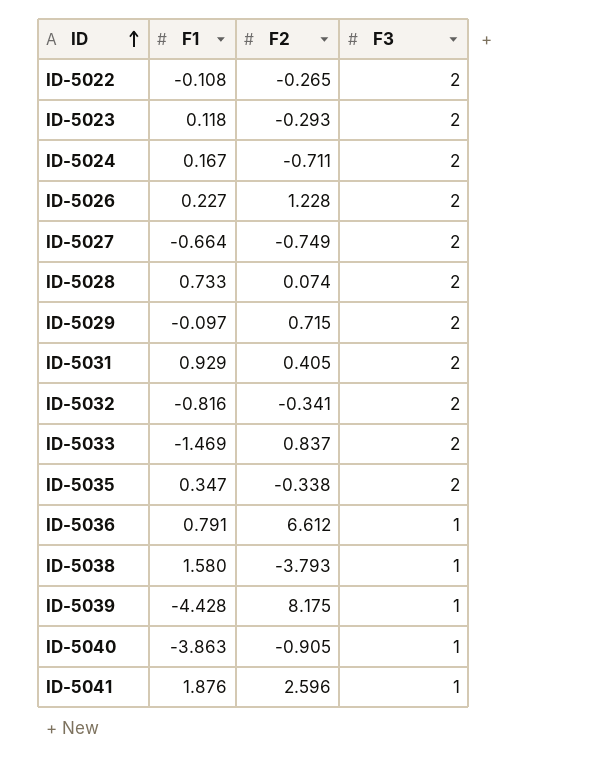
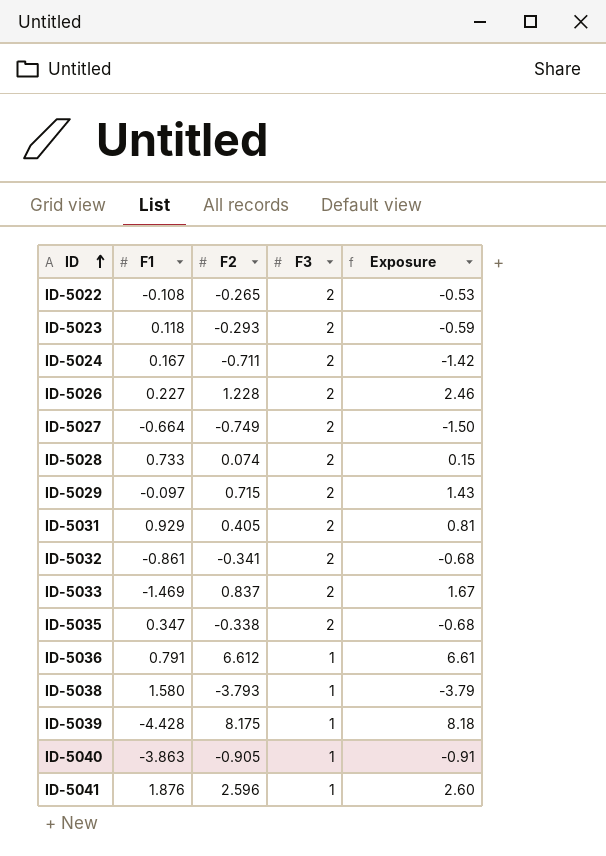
column Exposure | formula: none -> [F2] * [F3]
ID-5032 | F1: -0.816 -> -0.861

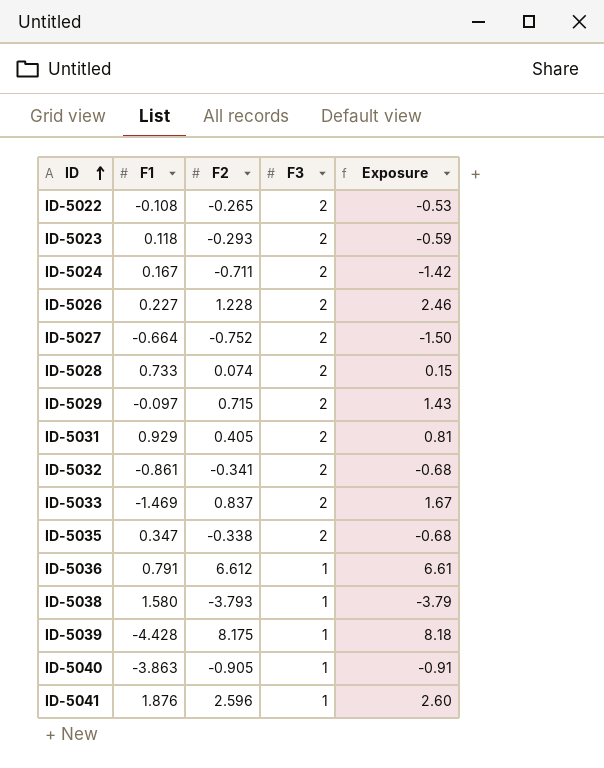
ID-5027 | F2: -0.749 -> -0.752

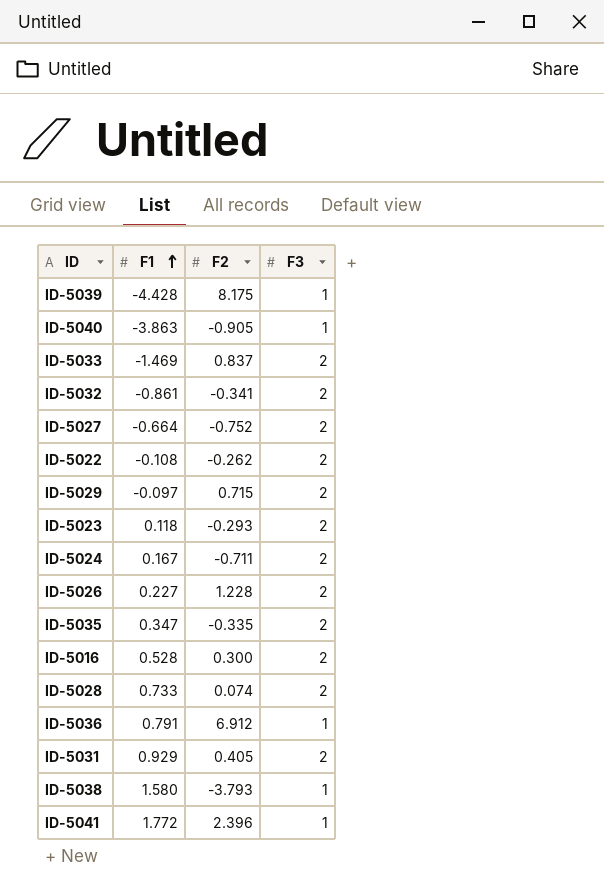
row order: ID ascending -> F1 ascending
column Exposure | formula: [F2] * [F3] -> none
ID-5022 | F2: -0.265 -> -0.262
ID-5035 | F2: -0.338 -> -0.335
row ID-5016: none -> 0.528 | 0.300 | 2
ID-5036 | F2: 6.612 -> 6.912
ID-5041 | F1: 1.876 -> 1.772
ID-5041 | F2: 2.596 -> 2.396

